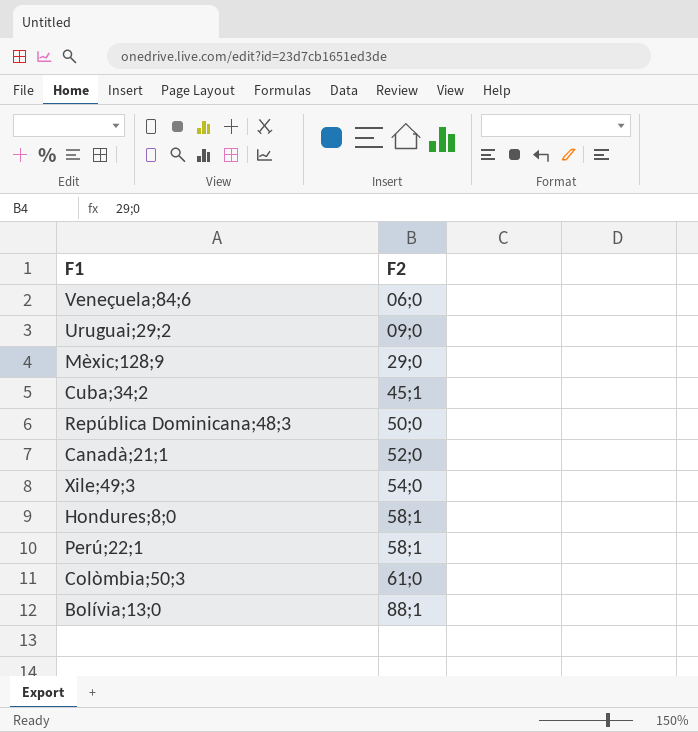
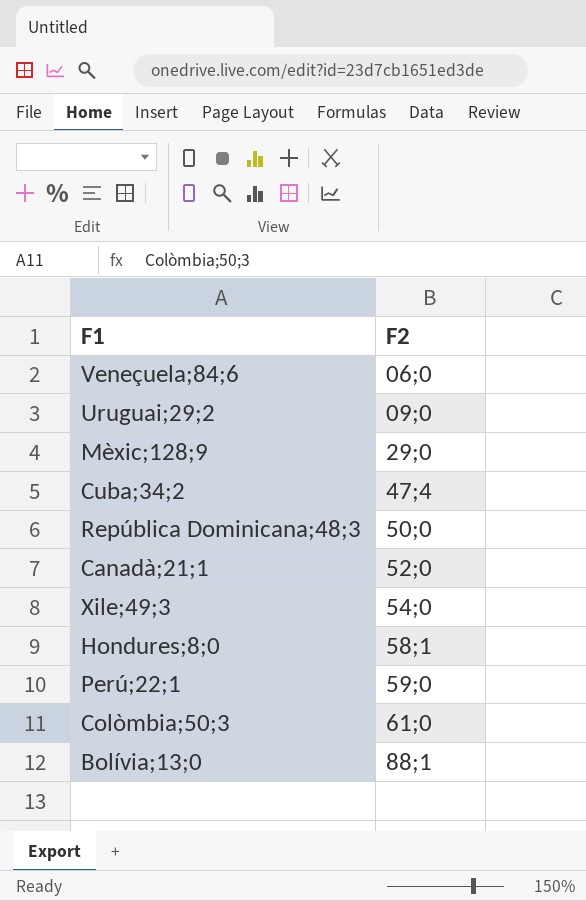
Cuba;34;2 | F2: 45;1 -> 47;4
Perú;22;1 | F2: 58;1 -> 59;0

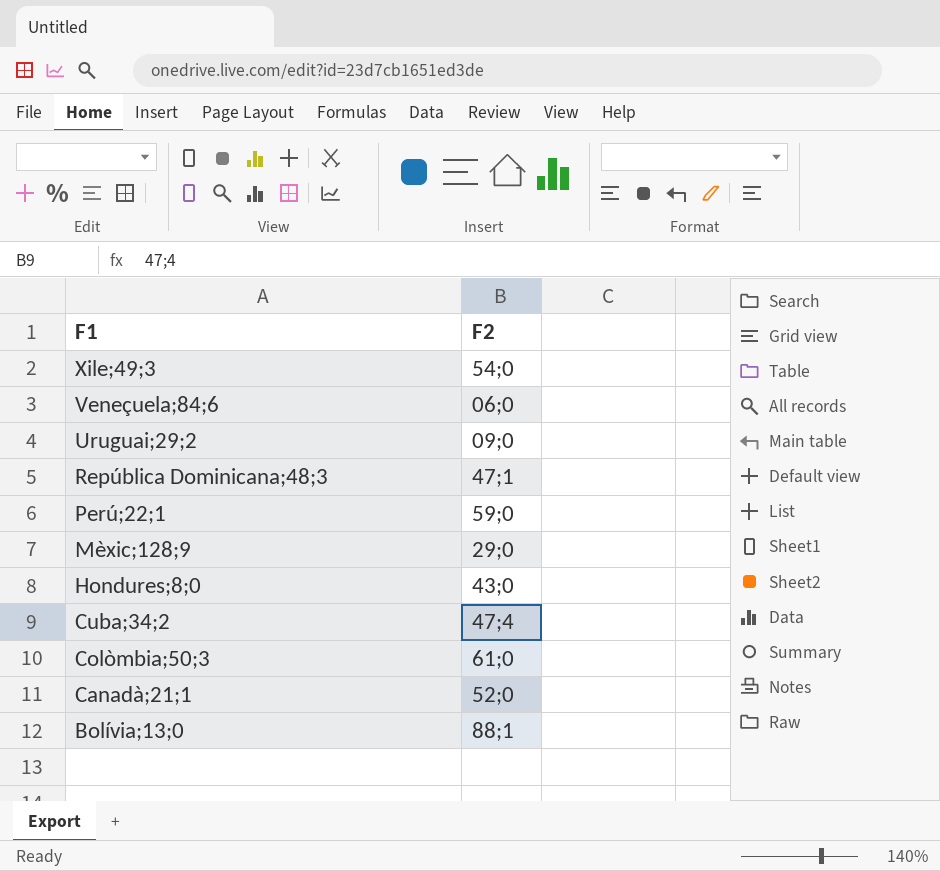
row order: F2 ascending -> F1 descending
República Dominicana;48;3 | F2: 50;0 -> 47;1
Hondures;8;0 | F2: 58;1 -> 43;0

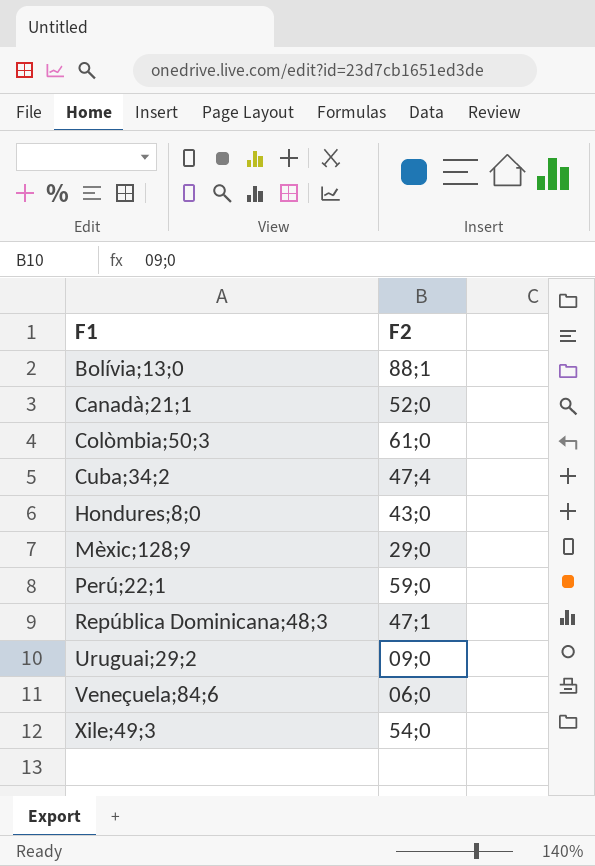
row order: F1 descending -> F1 ascending

